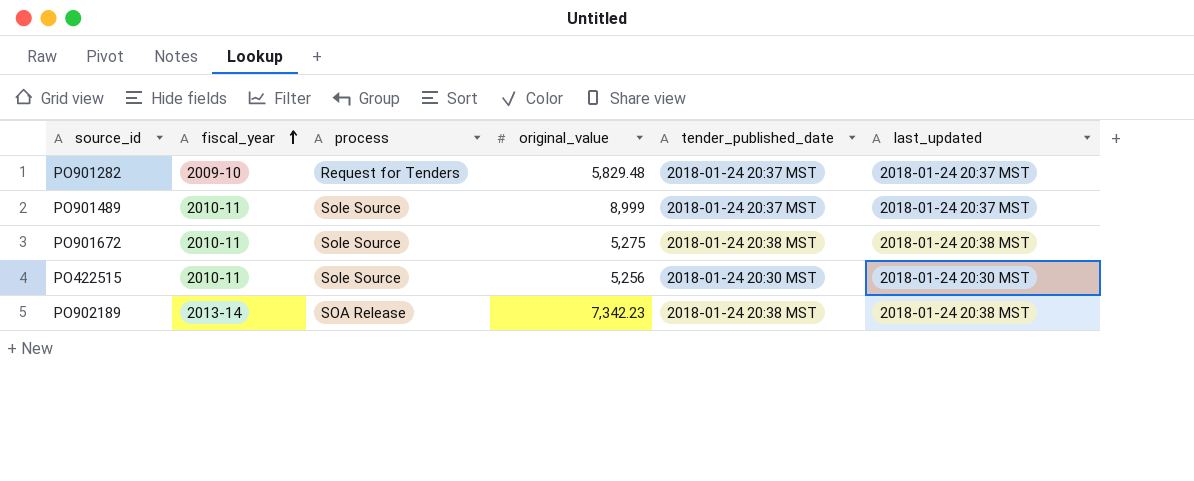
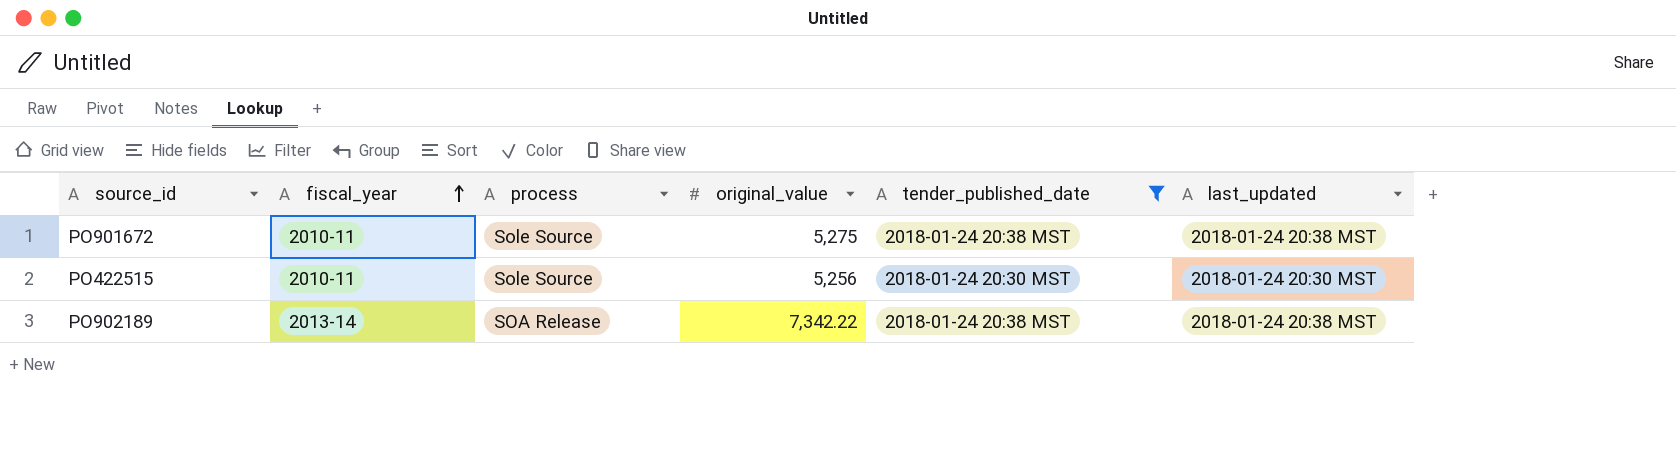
filter: none -> tender_published_date != 2018-01-24 20:37 MST
PO902189 | original_value: 7,342.23 -> 7,342.22

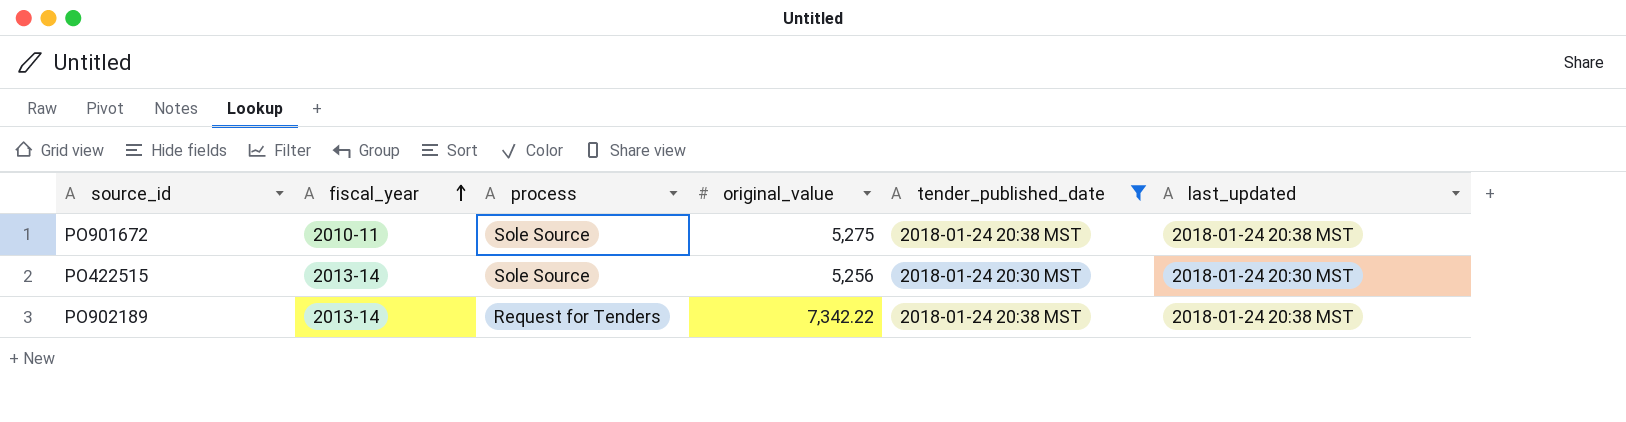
PO422515 | fiscal_year: 2010-11 -> 2013-14
PO902189 | process: SOA Release -> Request for Tenders

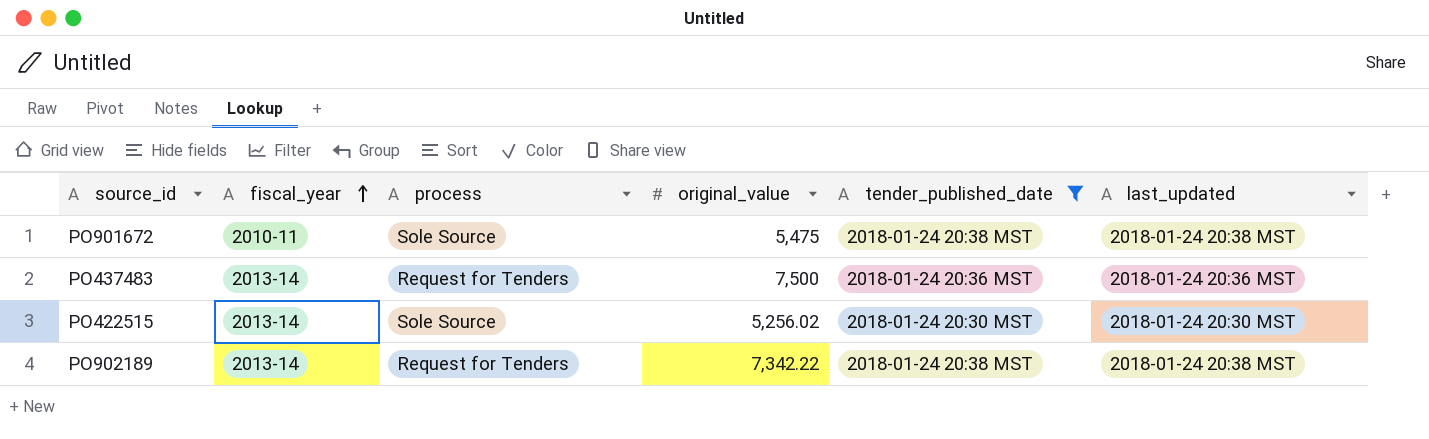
PO901672 | original_value: 5,275 -> 5,475
row PO437483: none -> 2013-14 | Request for Tenders | 7,500 | 2018-01-24 20:36 MST | 2018-01-24 20:36 MST
PO422515 | original_value: 5,256 -> 5,256.02

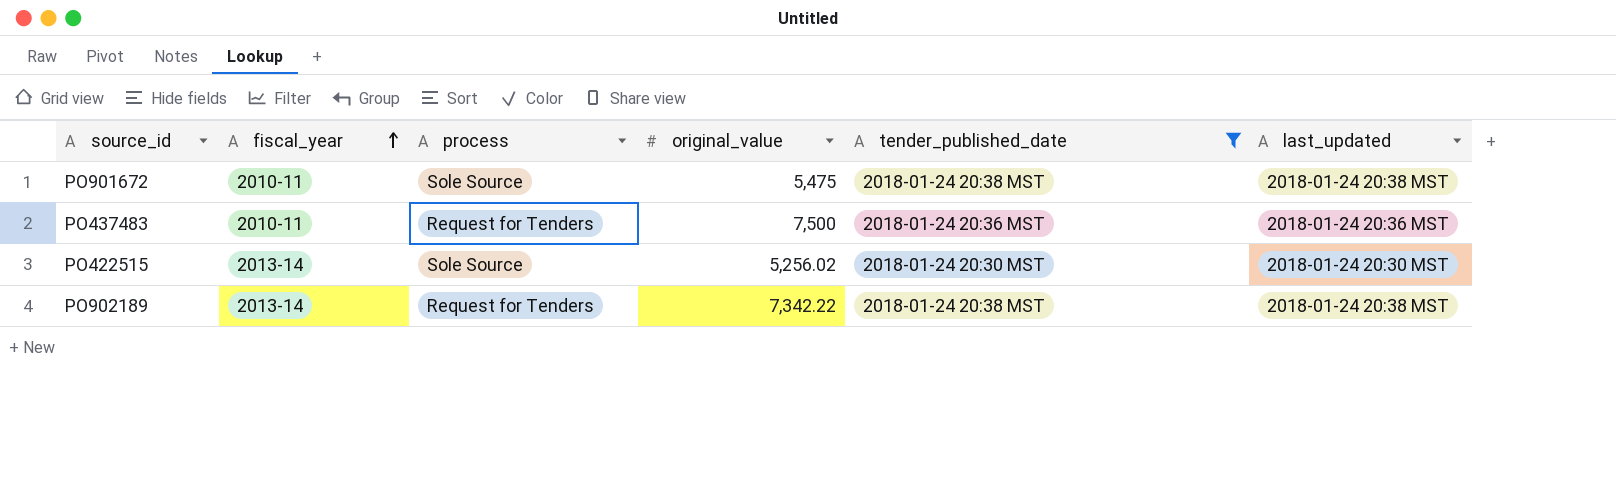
PO437483 | fiscal_year: 2013-14 -> 2010-11

